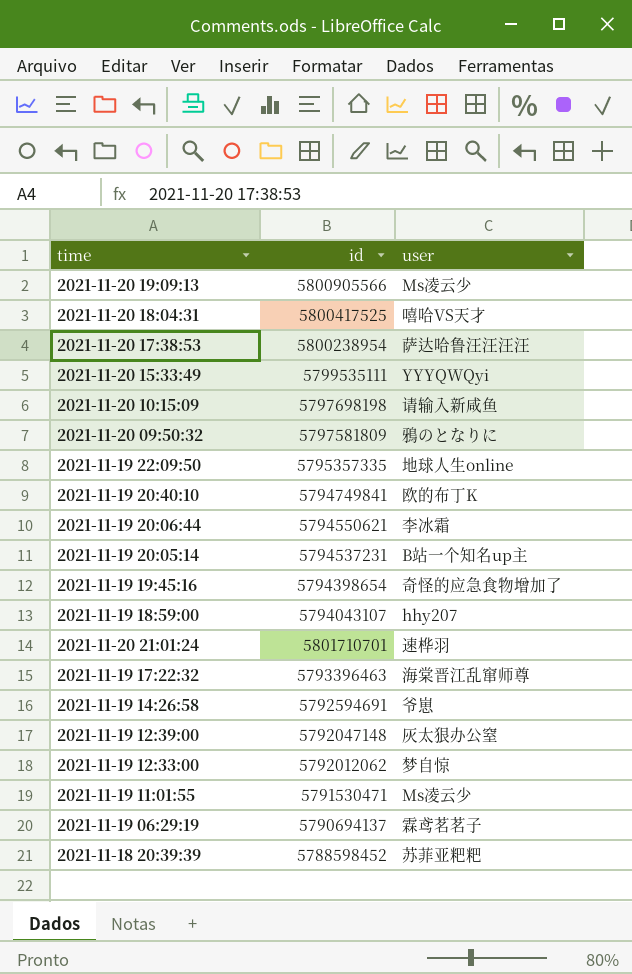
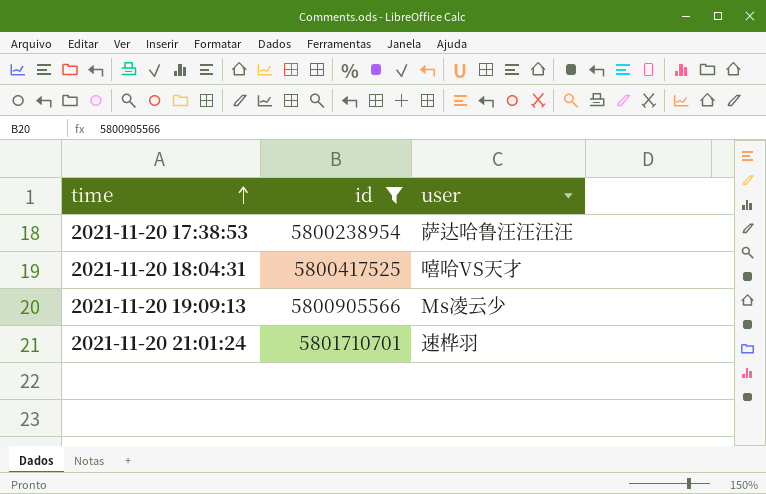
filter: none -> id >= 5800238954
row order: none -> time ascending

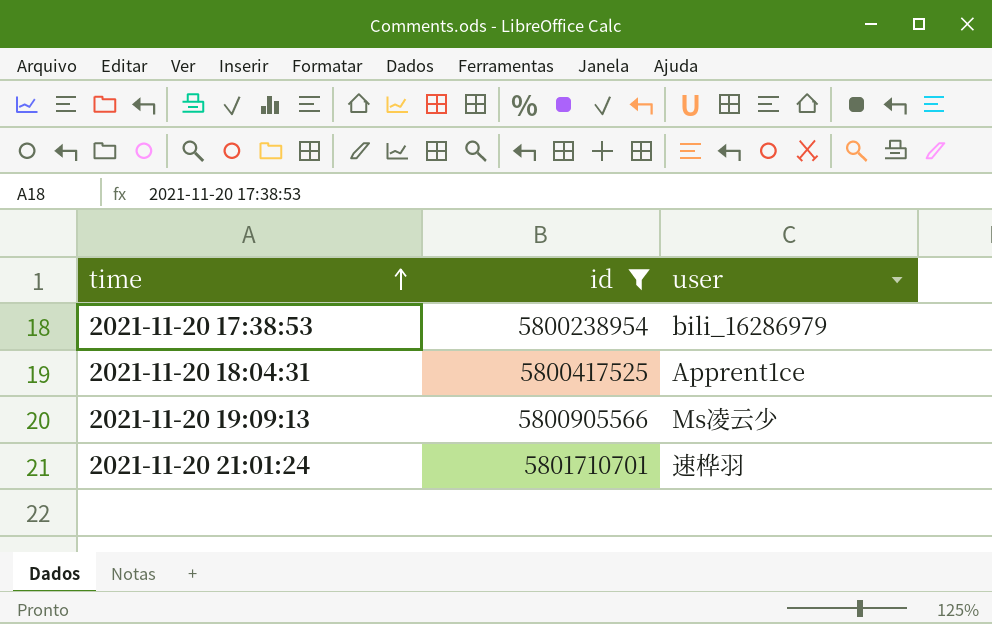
2021-11-20 17:38:53 | user: 萨达哈鲁汪汪汪汪 -> bili_16286979
2021-11-20 18:04:31 | user: 嘻哈VS天才 -> Apprent1ce

